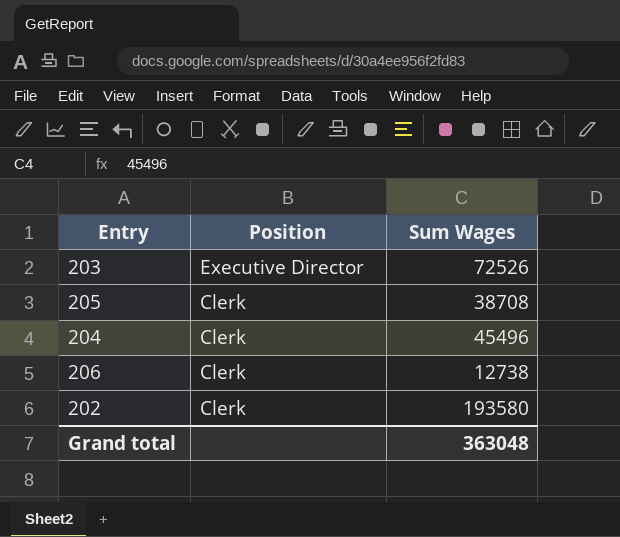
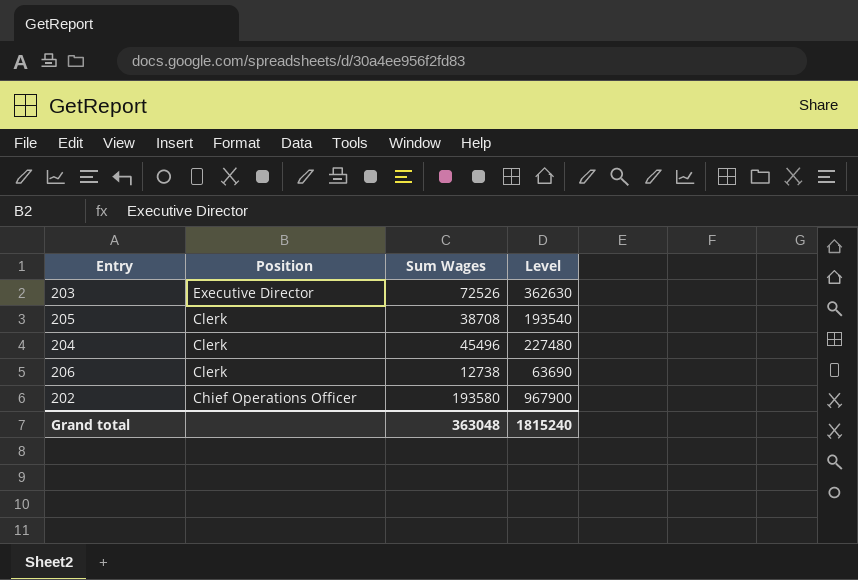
column Level | formula: none -> [Sum Wages] * 5
202 | Position: Clerk -> Chief Operations Officer

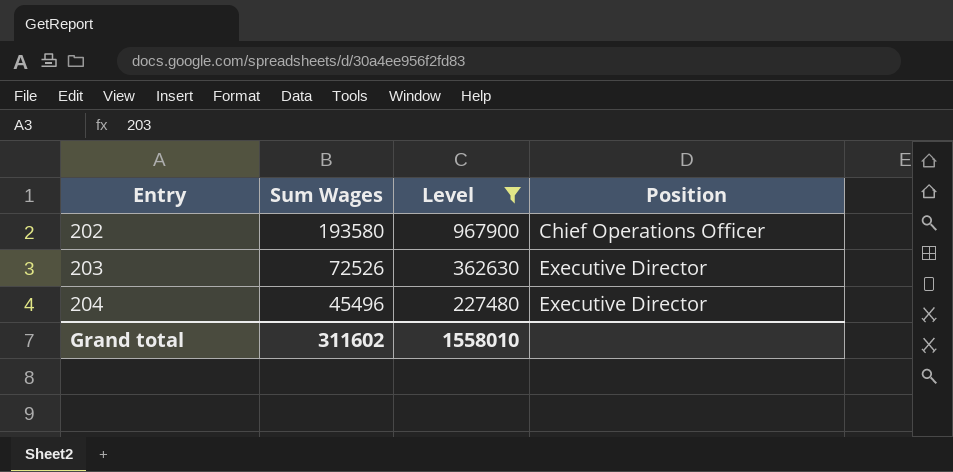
filter: none -> Level >= 227480
row order: Position descending -> Entry ascending
column Position | position: 2 -> 4
204 | Position: Clerk -> Executive Director
Grand total | Sum Wages: 363048 -> 311602
Grand total | Level: 1815240 -> 1558010

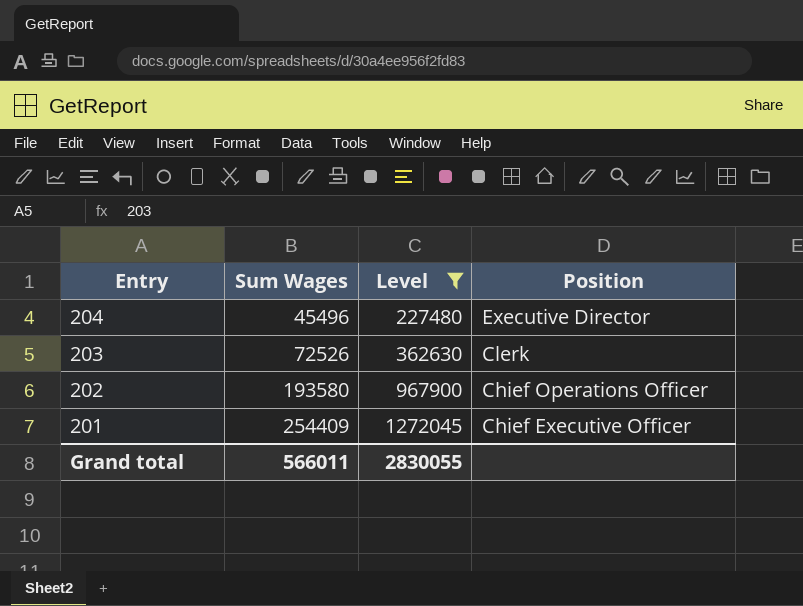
row order: Entry ascending -> Entry descending
203 | Position: Executive Director -> Clerk
row 201: none -> 254409 | 1272045 | Chief Executive Officer
Grand total | Sum Wages: 311602 -> 566011
Grand total | Level: 1558010 -> 2830055

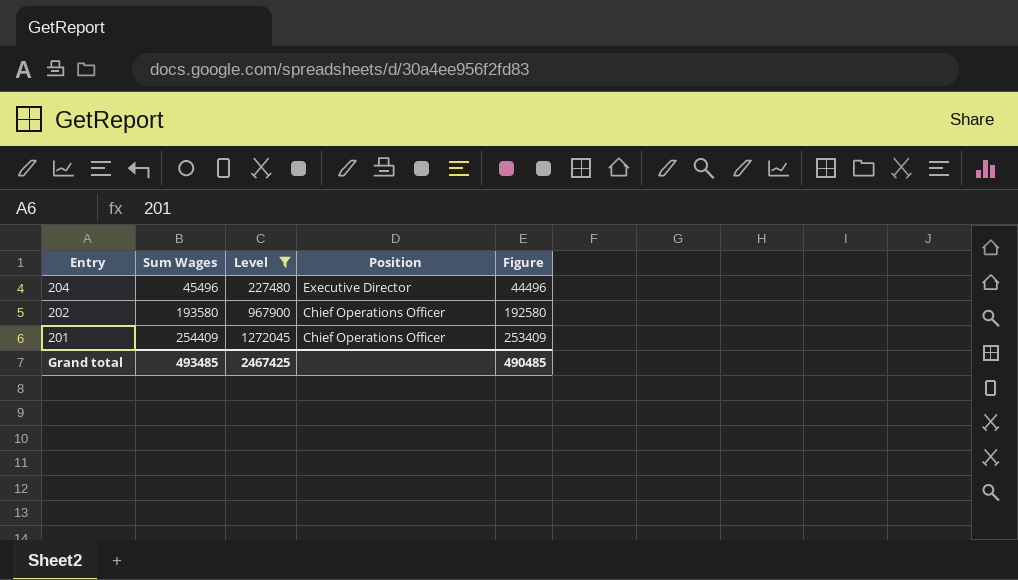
column Figure | formula: none -> [Sum Wages] - 1000
row 203: 72526 | 362630 | Clerk -> none
201 | Position: Chief Executive Officer -> Chief Operations Officer
Grand total | Sum Wages: 566011 -> 493485
Grand total | Level: 2830055 -> 2467425

